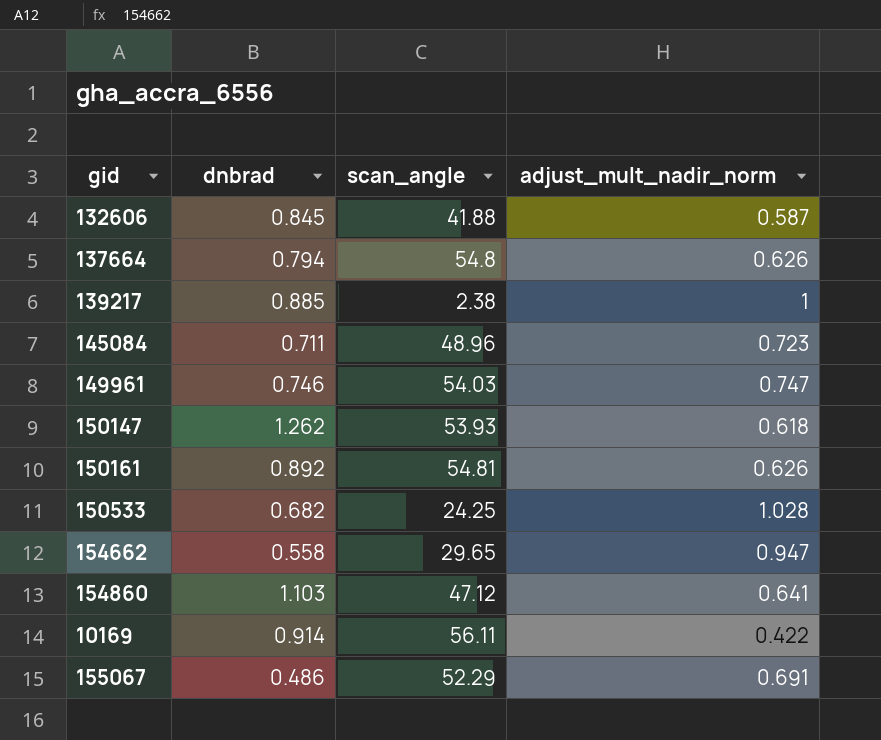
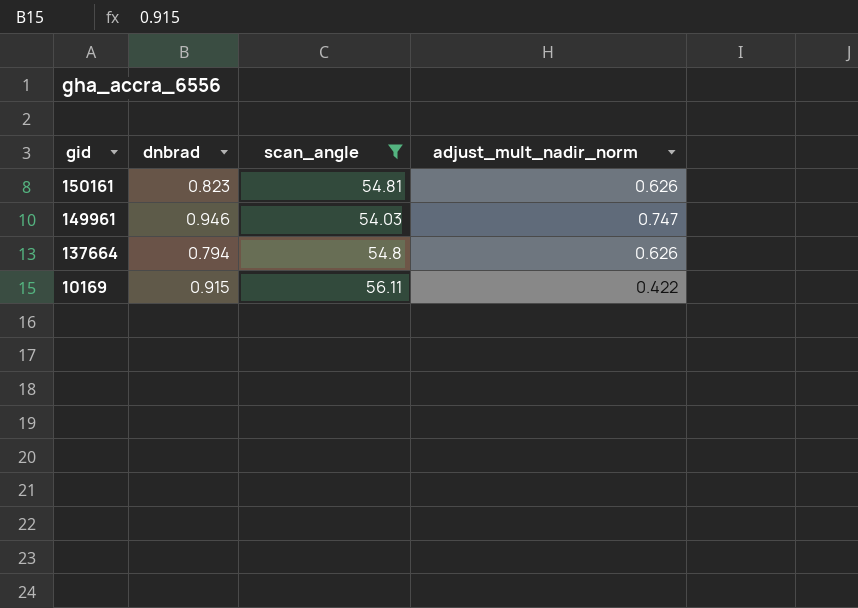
filter: none -> scan_angle >= 54.03
row order: none -> gid descending
150161 | dnbrad: 0.892 -> 0.823
149961 | dnbrad: 0.746 -> 0.946
10169 | dnbrad: 0.914 -> 0.915

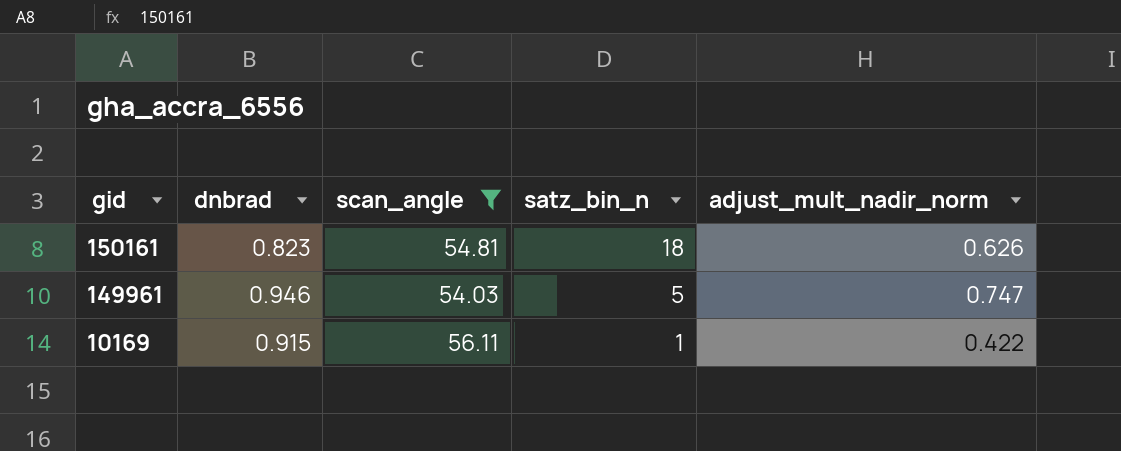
column satz_bin_n | position: none -> 4
row 137664: 0.794 | 54.8 | 0.626 -> none

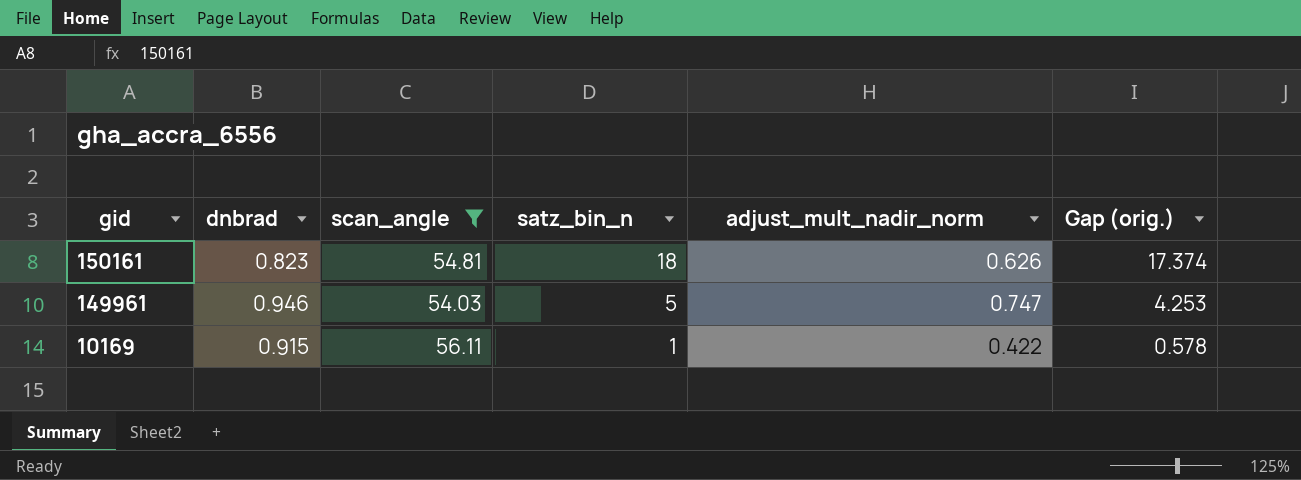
column Gap (orig.) | formula: none -> [satz_bin_n] - [adjust_mult_nadir_norm]

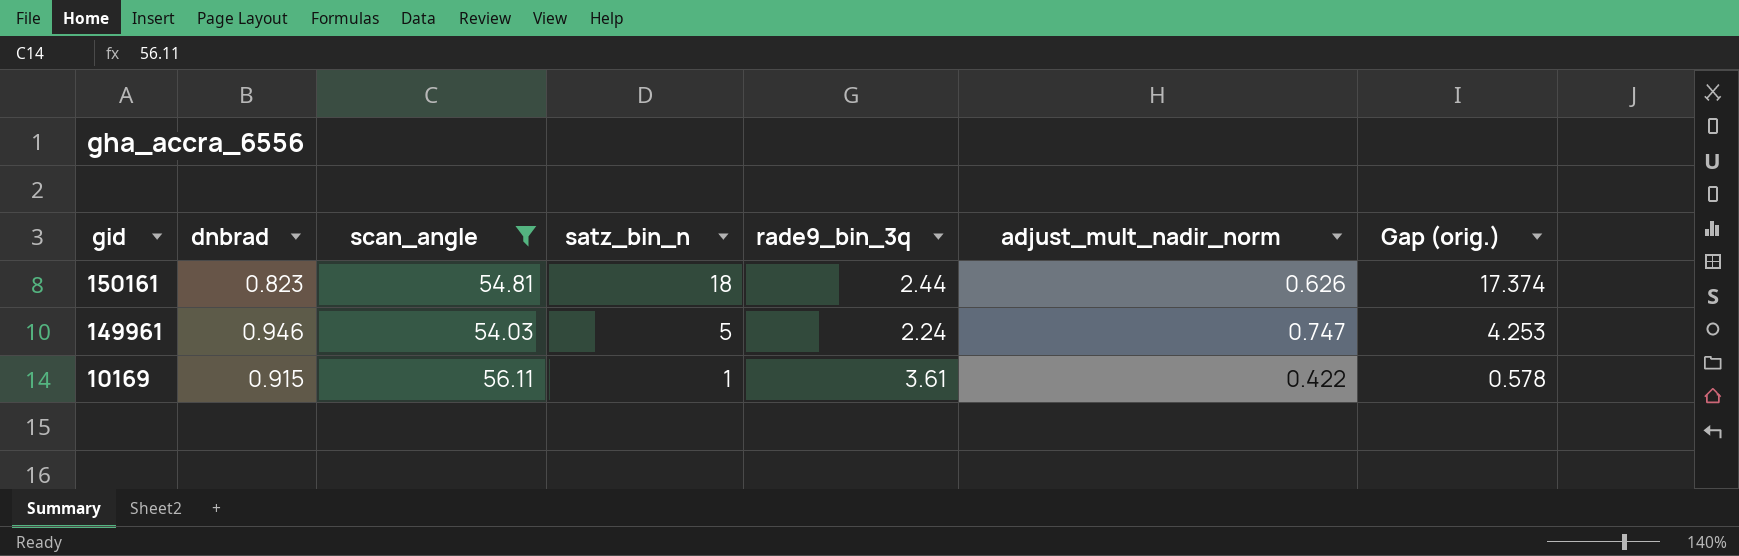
column rade9_bin_3q | position: none -> 5

